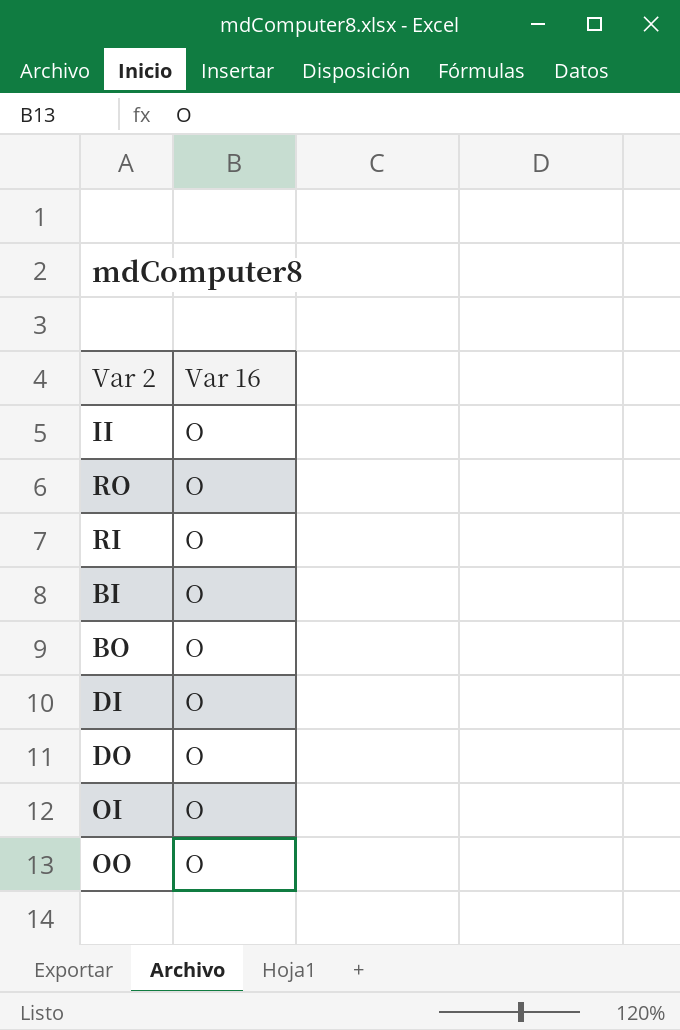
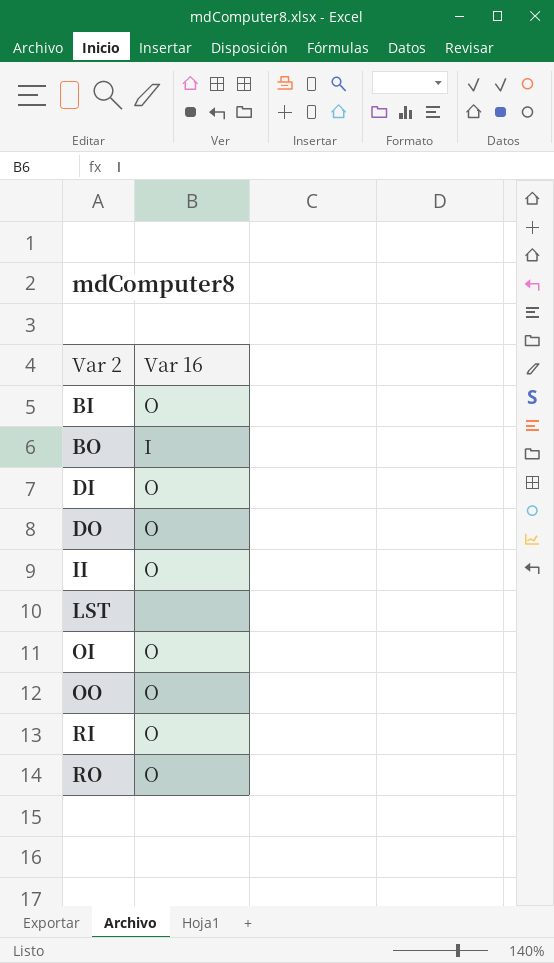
row order: none -> Var 2 ascending
BO | Var 16: O -> I
row LST: none -> none

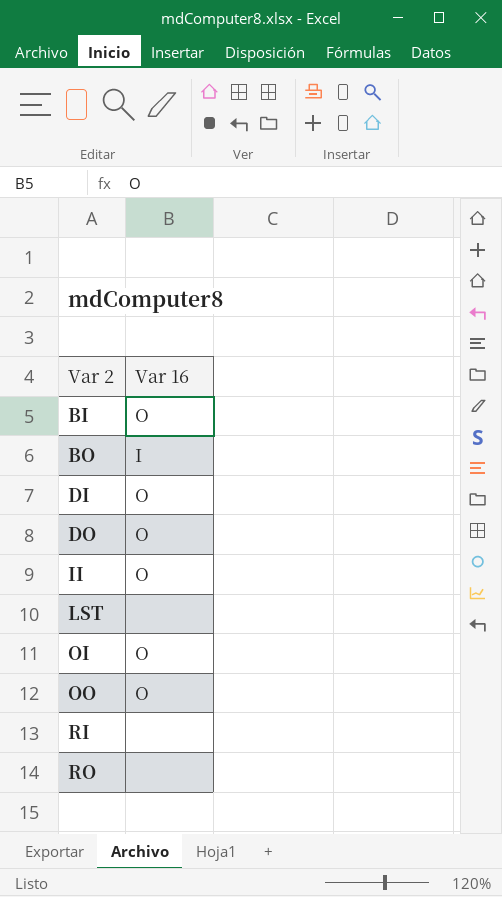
RI | Var 16: O -> none
RO | Var 16: O -> none

